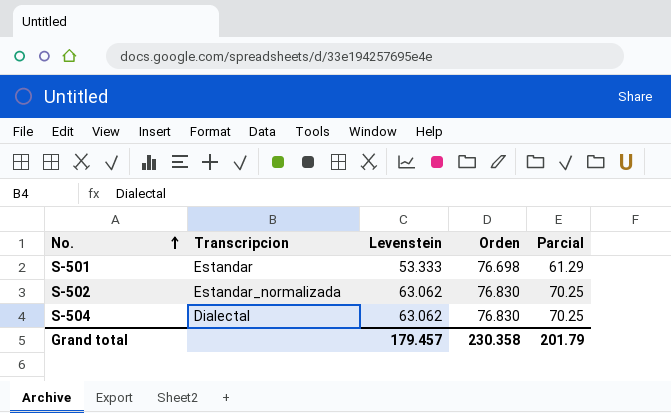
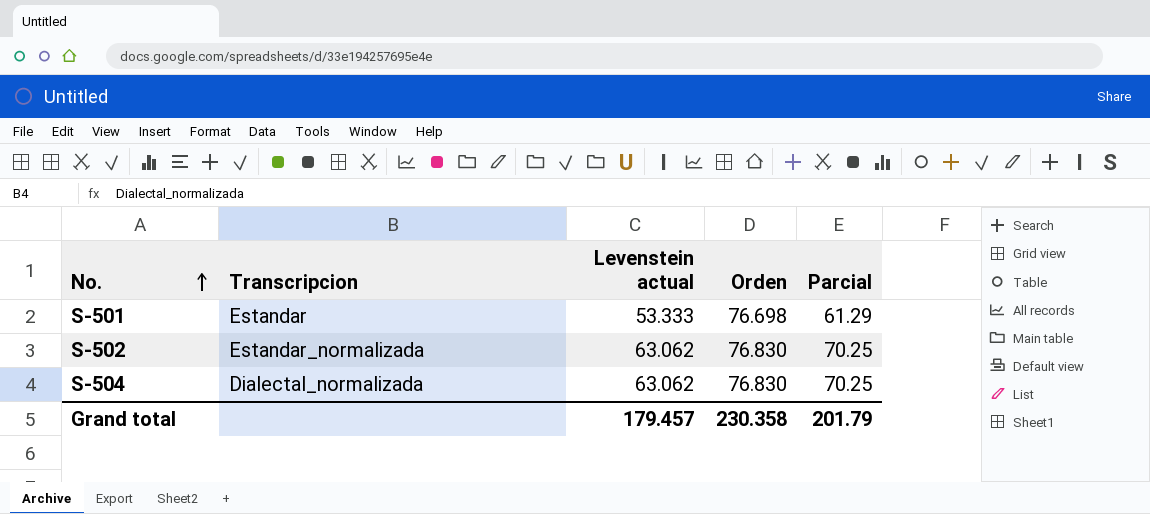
column name: Levenstein -> Levenstein actual
S-504 | Transcripcion: Dialectal -> Dialectal_normalizada

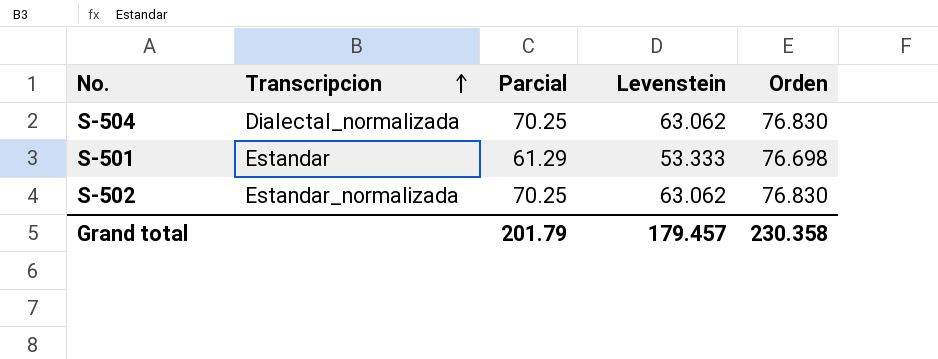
row order: No. ascending -> Transcripcion ascending
column Parcial | position: 5 -> 3
column name: Levenstein actual -> Levenstein

